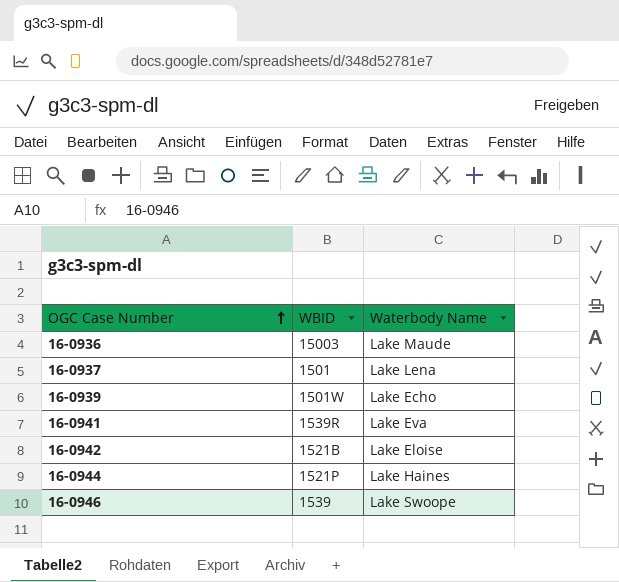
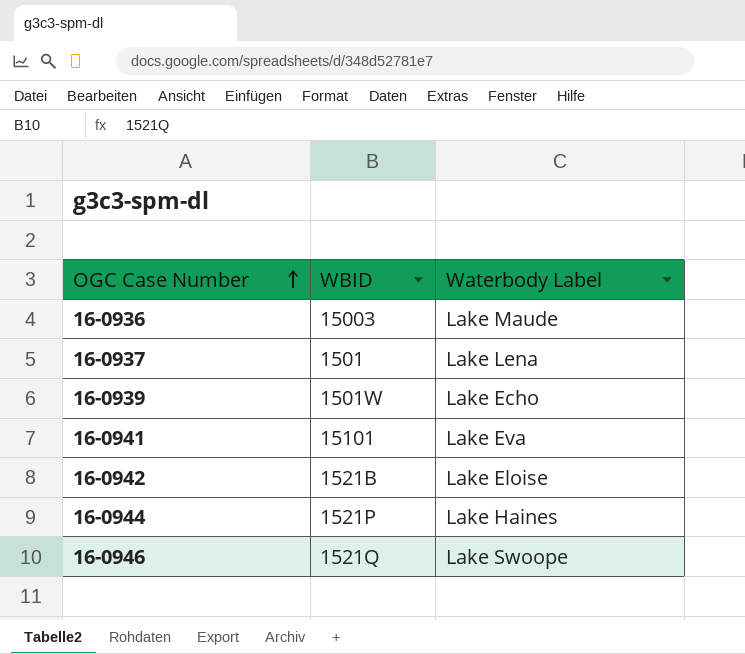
column name: Waterbody Name -> Waterbody Label
16-0941 | WBID: 1539R -> 15101
16-0946 | WBID: 1539 -> 1521Q

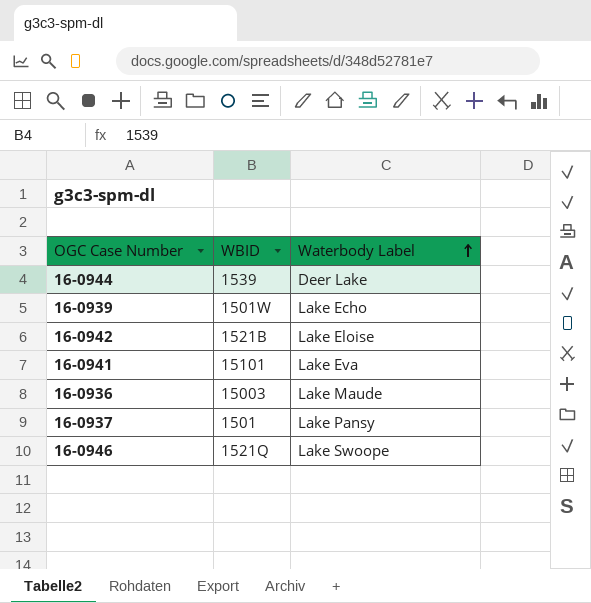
row order: OGC Case Number ascending -> Waterbody Label ascending
16-0944 | WBID: 1521P -> 1539
16-0944 | Waterbody Label: Lake Haines -> Deer Lake
16-0937 | Waterbody Label: Lake Lena -> Lake Pansy

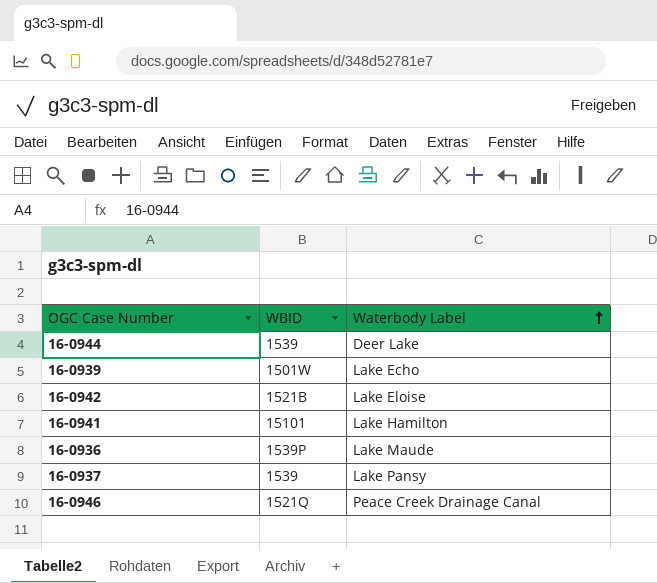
16-0941 | Waterbody Label: Lake Eva -> Lake Hamilton
16-0936 | WBID: 15003 -> 1539P
16-0937 | WBID: 1501 -> 1539
16-0946 | Waterbody Label: Lake Swoope -> Peace Creek Drainage Canal

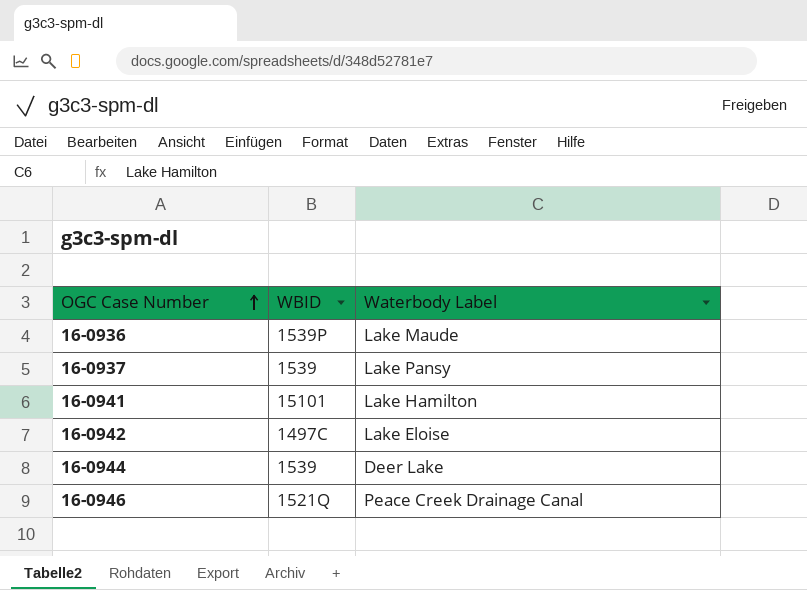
row order: Waterbody Label ascending -> OGC Case Number ascending
row 16-0939: 1501W | Lake Echo -> none
16-0942 | WBID: 1521B -> 1497C

